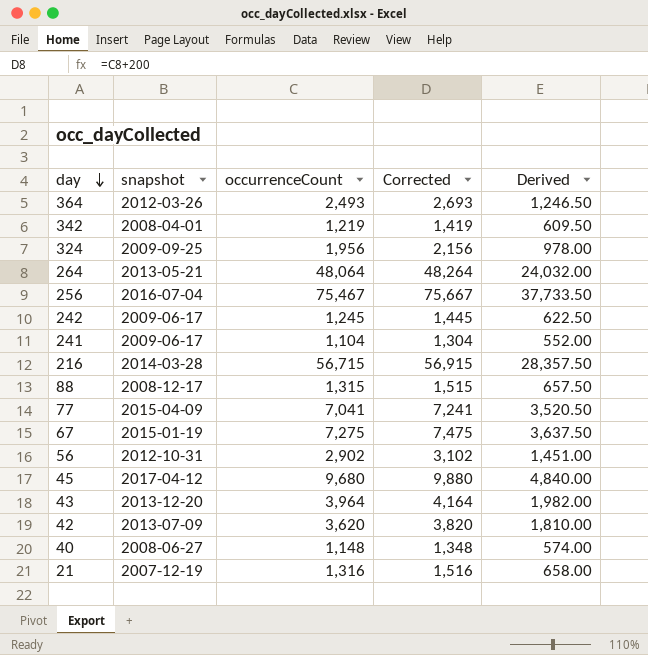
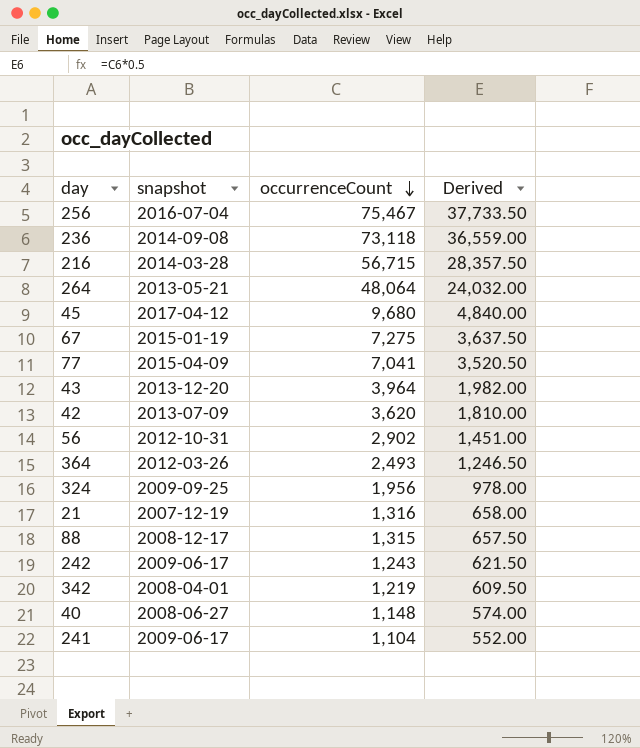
row order: day descending -> occurrenceCount descending
column Corrected | formula: [occurrenceCount] + 200 -> none
row 236: none -> 2014-09-08 | 73,118 | 36,559.00
242 | occurrenceCount: 1,245 -> 1,243
242 | Derived: 622.50 -> 621.50

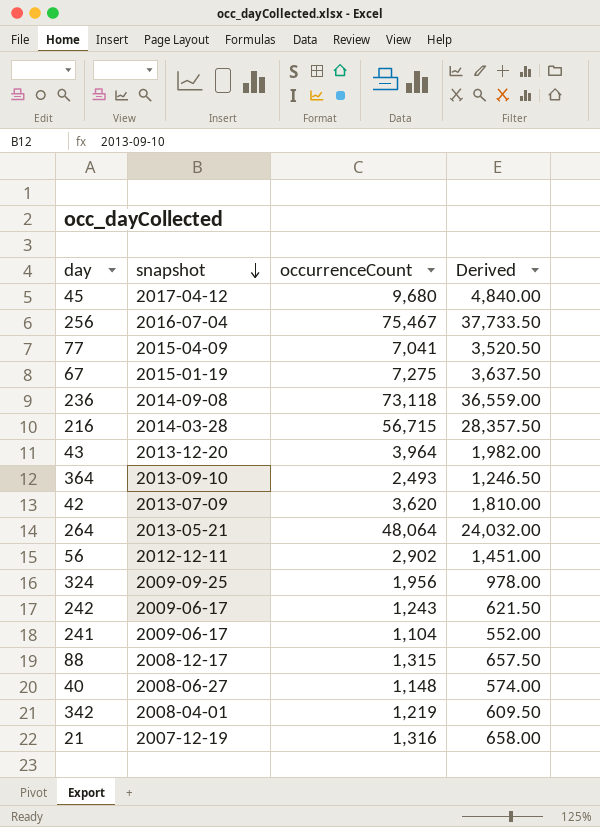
row order: occurrenceCount descending -> snapshot descending
364 | snapshot: 2012-03-26 -> 2013-09-10
56 | snapshot: 2012-10-31 -> 2012-12-11

